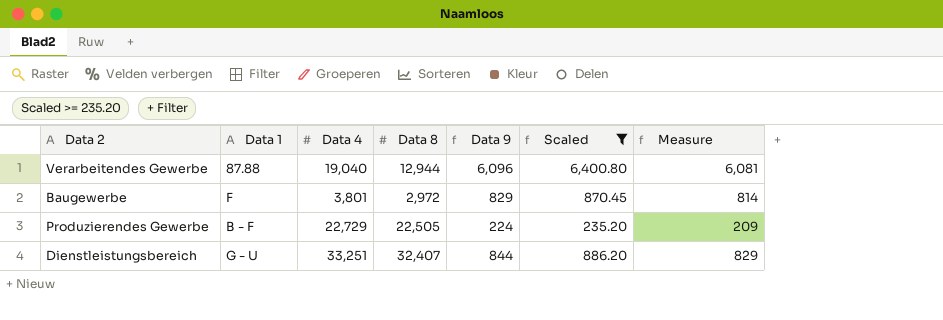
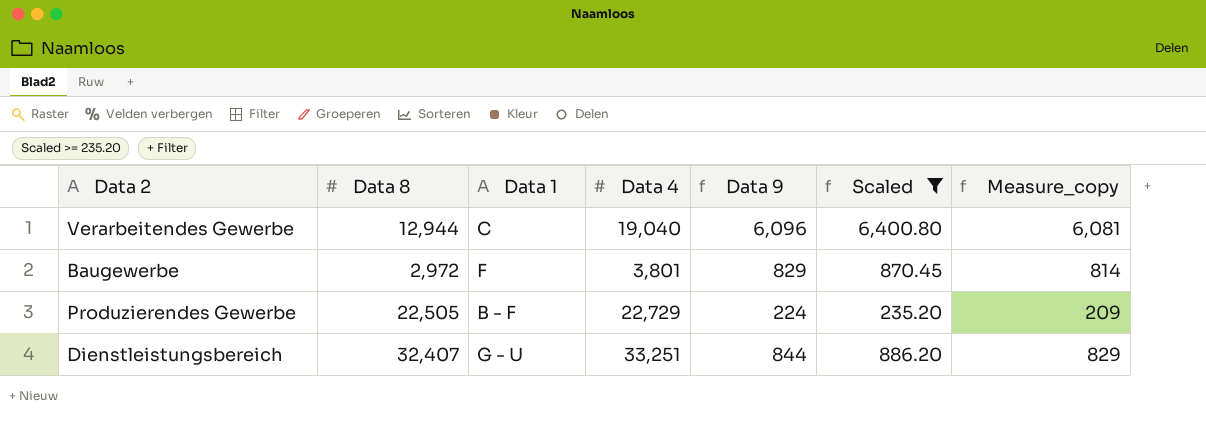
column Data 8 | position: 4 -> 2
column name: Measure -> Measure_copy
Verarbeitendes Gewerbe | Data 1: 87.88 -> C

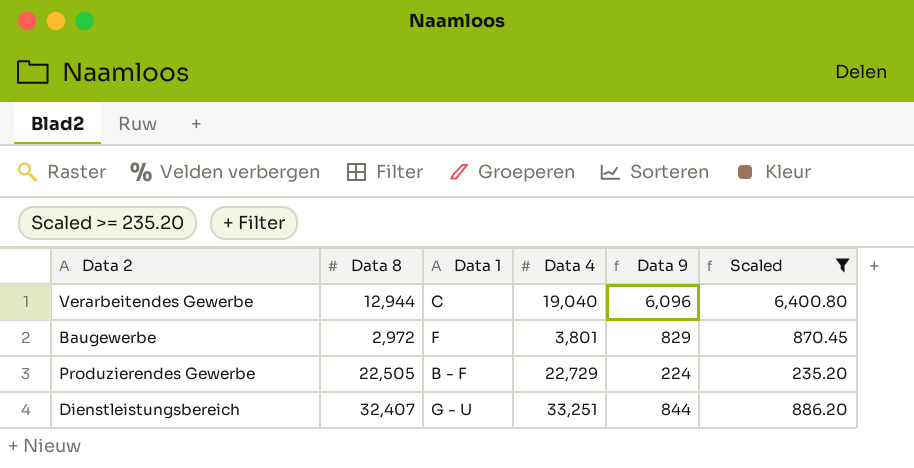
column Measure_copy | formula: [Data 9] - 15 -> none

